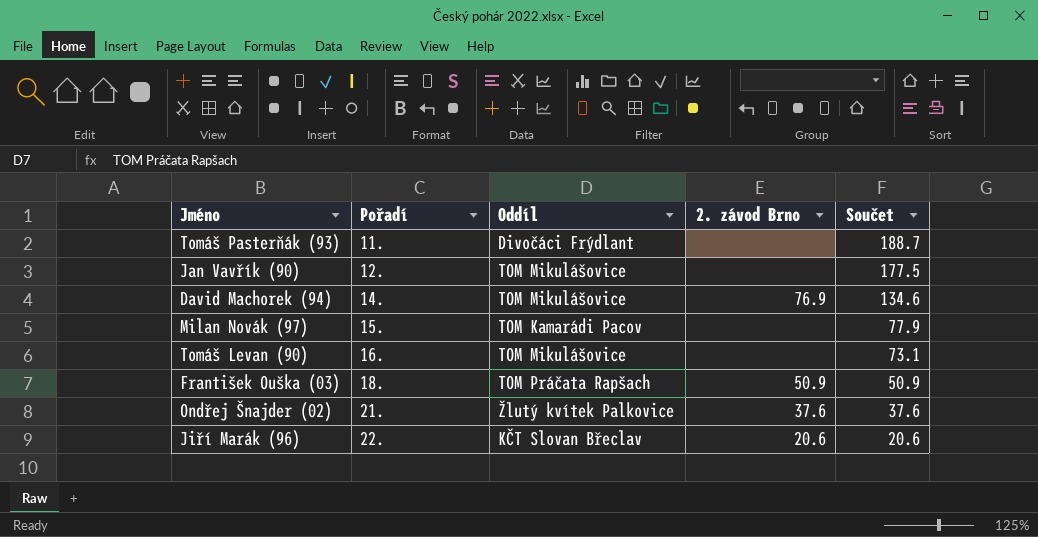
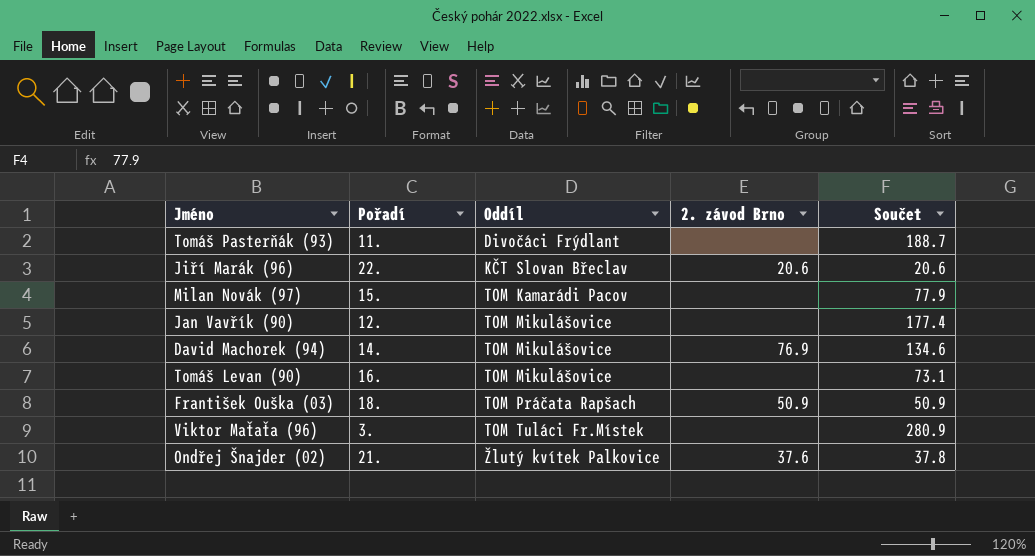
row order: Pořadí ascending -> Oddíl ascending
Jan Vavřík (90) | Součet: 177.5 -> 177.4
row Viktor Maťaťa (96): none -> 3. | TOM Tuláci Fr.Místek | none | 280.9
Ondřej Šnajder (02) | Součet: 37.6 -> 37.8

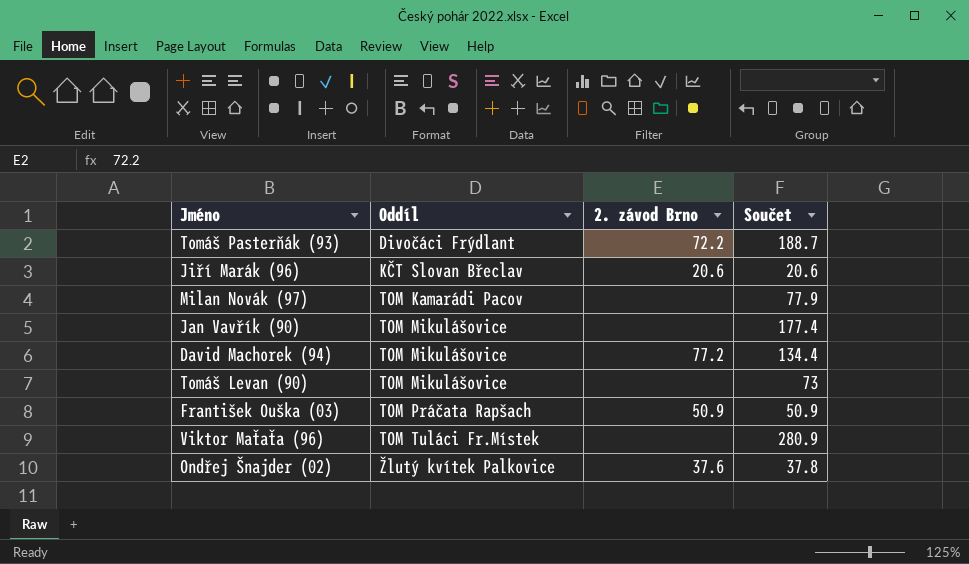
column Pořadí | position: 2 -> none
Tomáš Pasterňák (93) | 2. závod Brno: none -> 72.2
David Machorek (94) | 2. závod Brno: 76.9 -> 77.2
David Machorek (94) | Součet: 134.6 -> 134.4
Tomáš Levan (90) | Součet: 73.1 -> 73

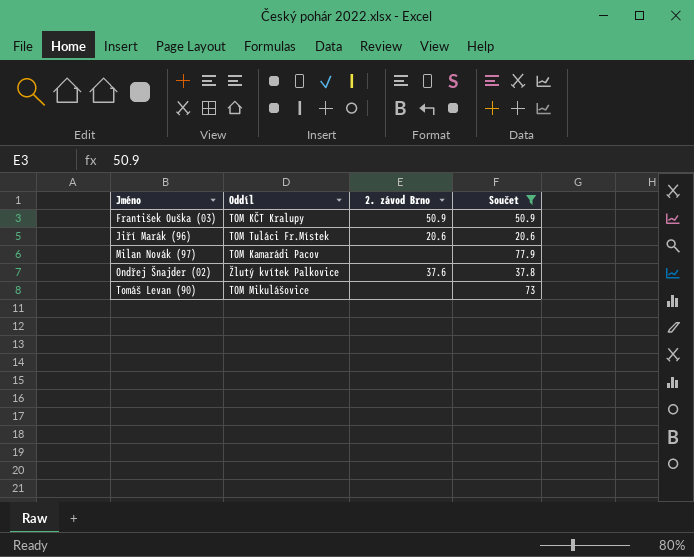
filter: none -> Součet <= 77.9
row order: Oddíl ascending -> Jméno ascending
František Ouška (03) | Oddíl: TOM Práčata Rapšach -> TOM KČT Kralupy
Jiří Marák (96) | Oddíl: KČT Slovan Břeclav -> TOM Tuláci Fr.Místek

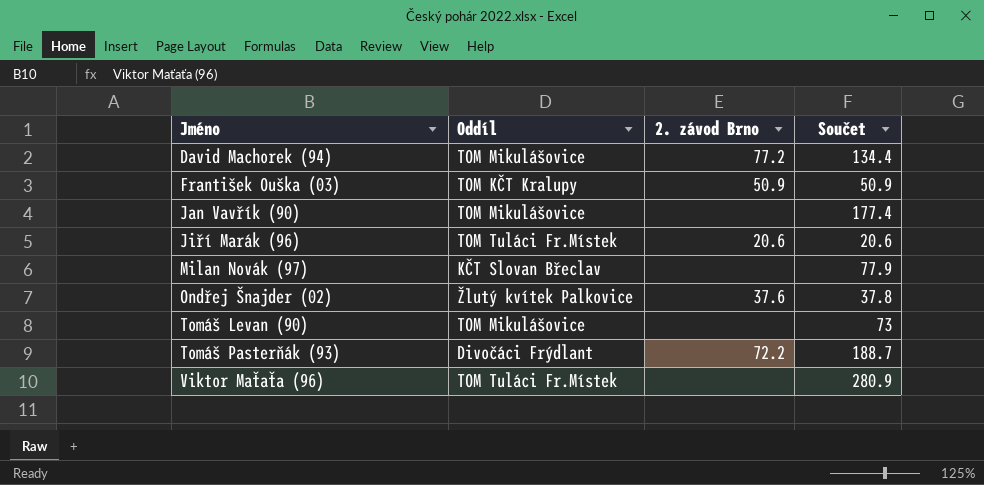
filter: Součet <= 77.9 -> none
Milan Novák (97) | Oddíl: TOM Kamarádi Pacov -> KČT Slovan Břeclav

